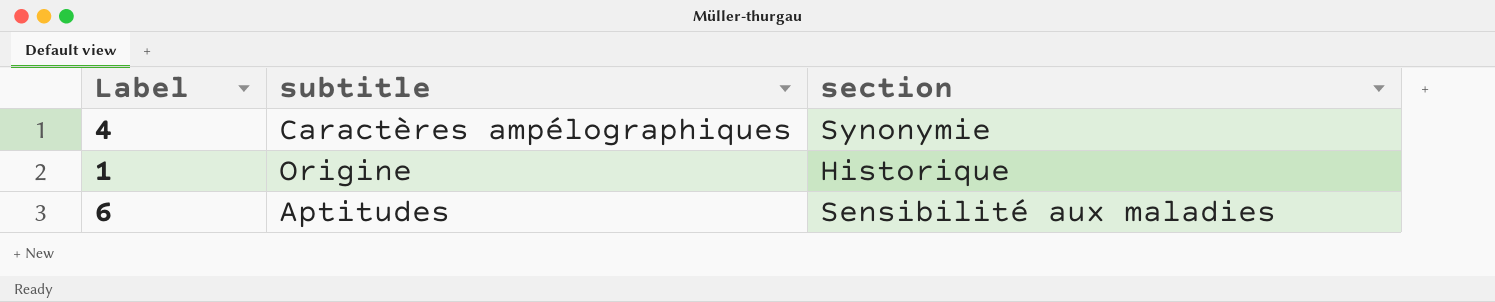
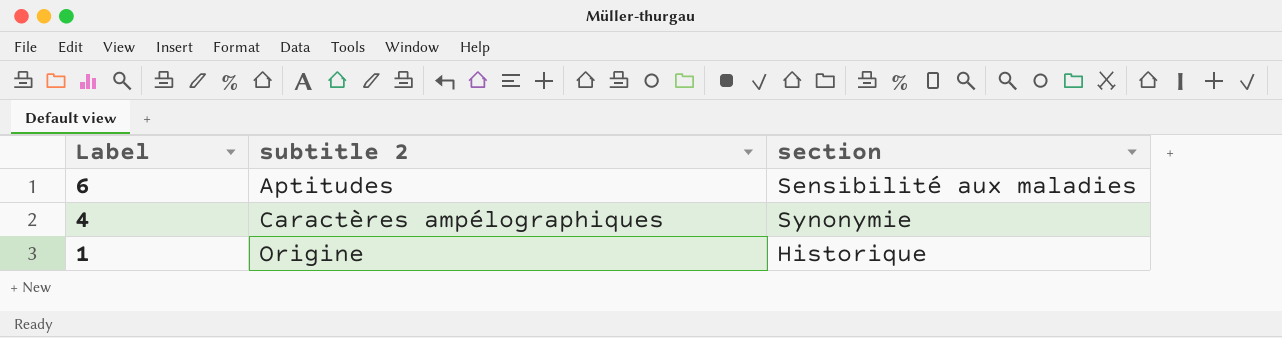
row order: none -> Label descending
column name: subtitle -> subtitle 2

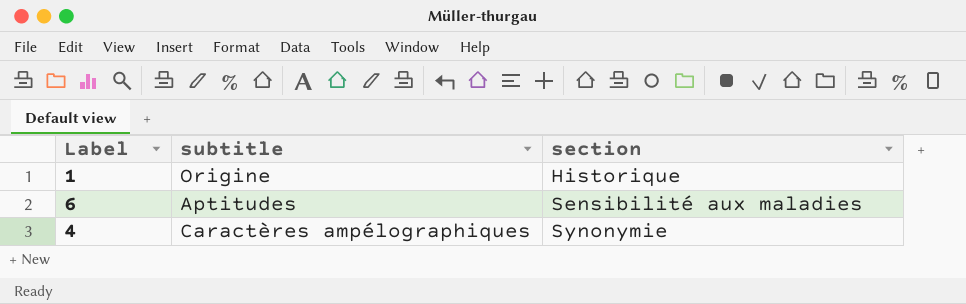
row order: Label descending -> section ascending
column name: subtitle 2 -> subtitle

